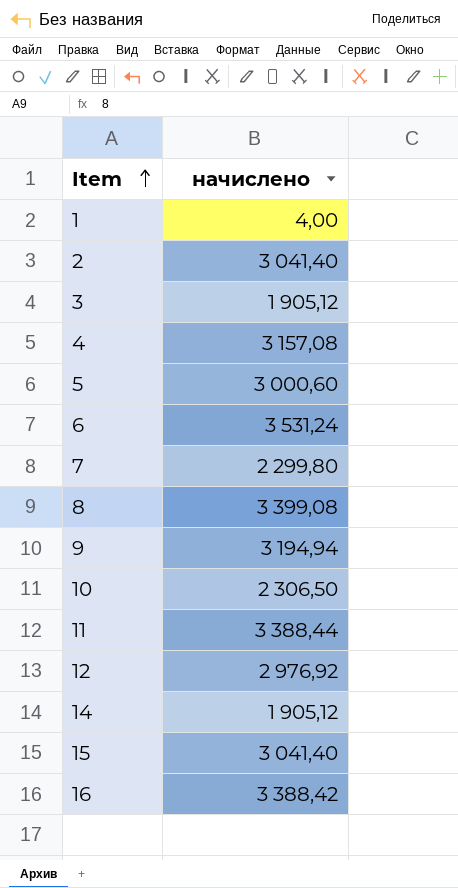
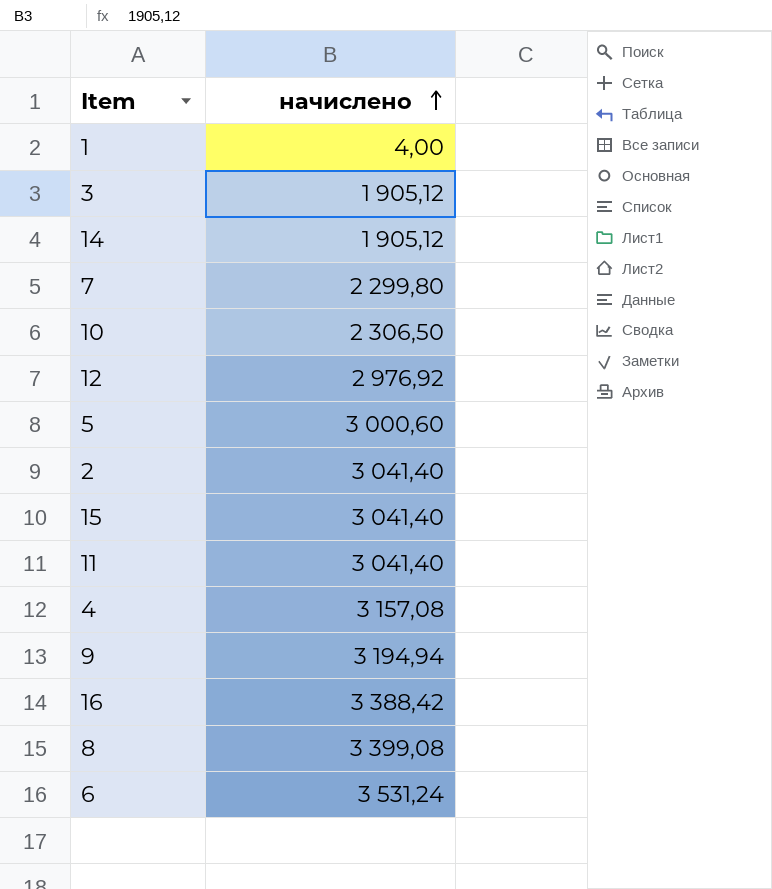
row order: Item ascending -> начислено ascending
11 | начислено: 3 388,44 -> 3 041,40

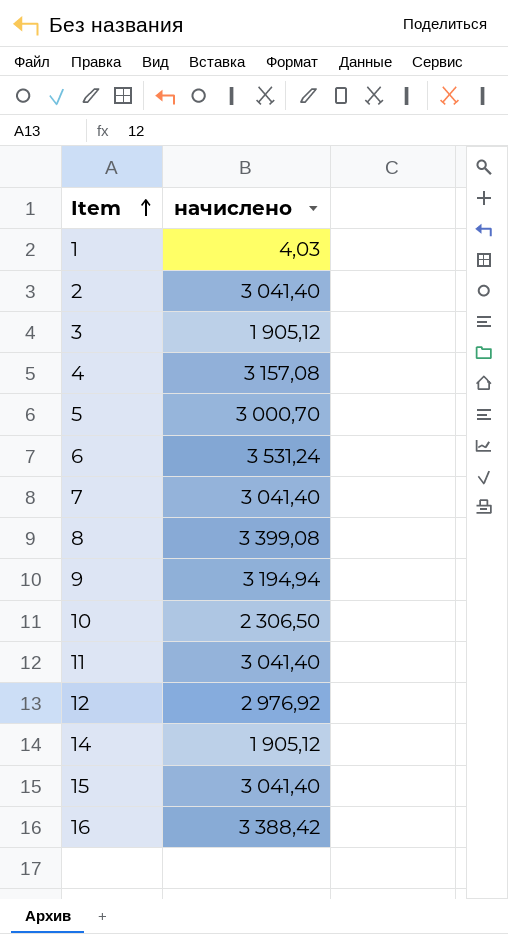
row order: начислено ascending -> Item ascending
1 | начислено: 4,00 -> 4,03
5 | начислено: 3 000,60 -> 3 000,70
7 | начислено: 2 299,80 -> 3 041,40

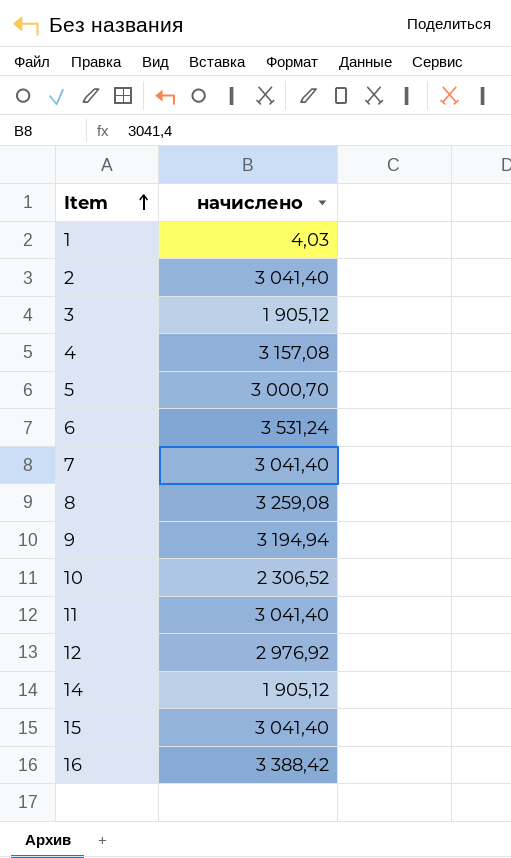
8 | начислено: 3 399,08 -> 3 259,08
10 | начислено: 2 306,50 -> 2 306,52

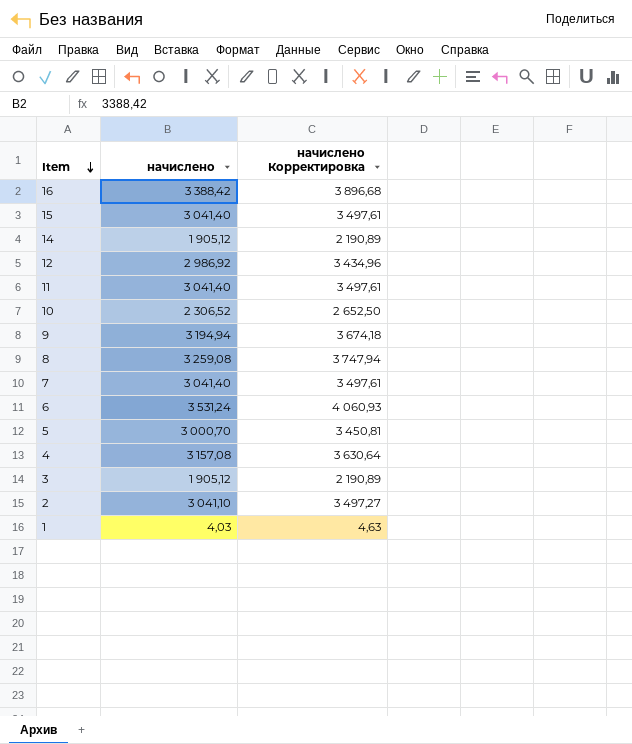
row order: Item ascending -> Item descending
column начислено Корректировка | formula: none -> [начислено] * 1,15
12 | начислено: 2 976,92 -> 2 986,92
2 | начислено: 3 041,40 -> 3 041,10

